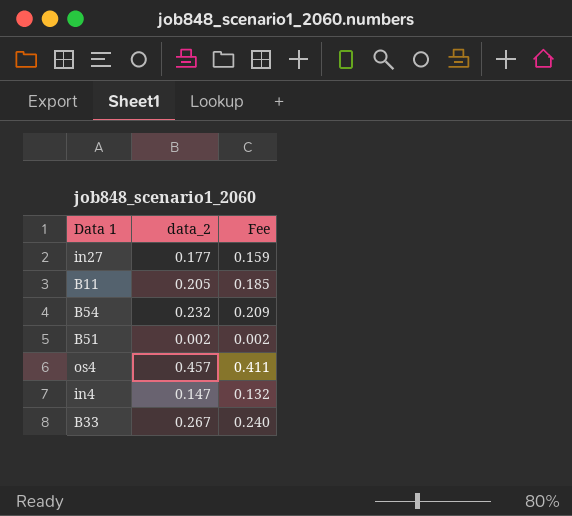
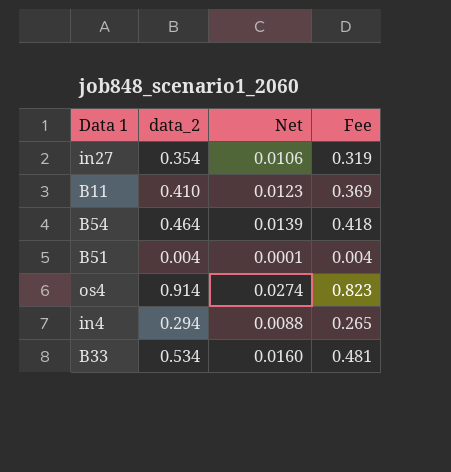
column Net | formula: none -> [data_2] * 0.03
in27 | data_2: 0.177 -> 0.354
in27 | Fee: 0.159 -> 0.319
B11 | data_2: 0.205 -> 0.410
B11 | Fee: 0.185 -> 0.369
B54 | data_2: 0.232 -> 0.464
B54 | Fee: 0.209 -> 0.418
B51 | data_2: 0.002 -> 0.004
B51 | Fee: 0.002 -> 0.004
os4 | data_2: 0.457 -> 0.914
os4 | Fee: 0.411 -> 0.823
in4 | data_2: 0.147 -> 0.294
in4 | Fee: 0.132 -> 0.265
B33 | data_2: 0.267 -> 0.534
B33 | Fee: 0.240 -> 0.481

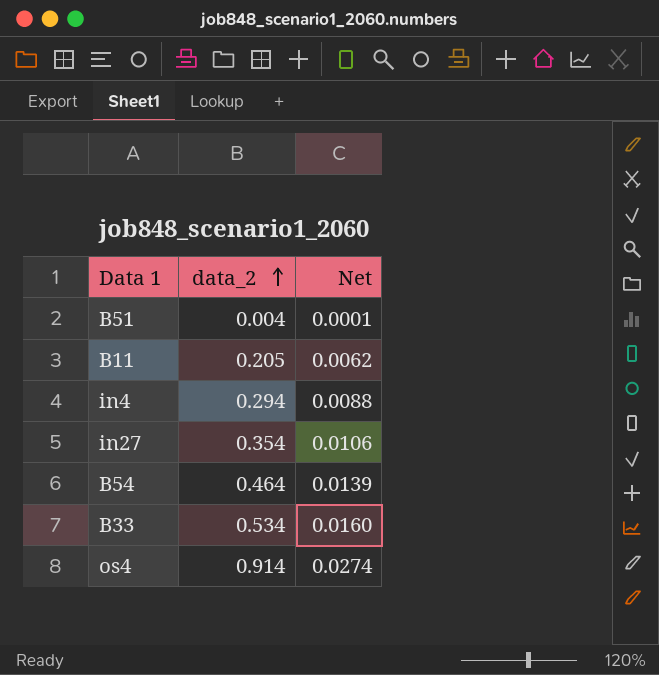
row order: none -> data_2 ascending
column Fee | formula: [data_2] * 0.9 -> none
B11 | data_2: 0.410 -> 0.205
B11 | Net: 0.0123 -> 0.0062

